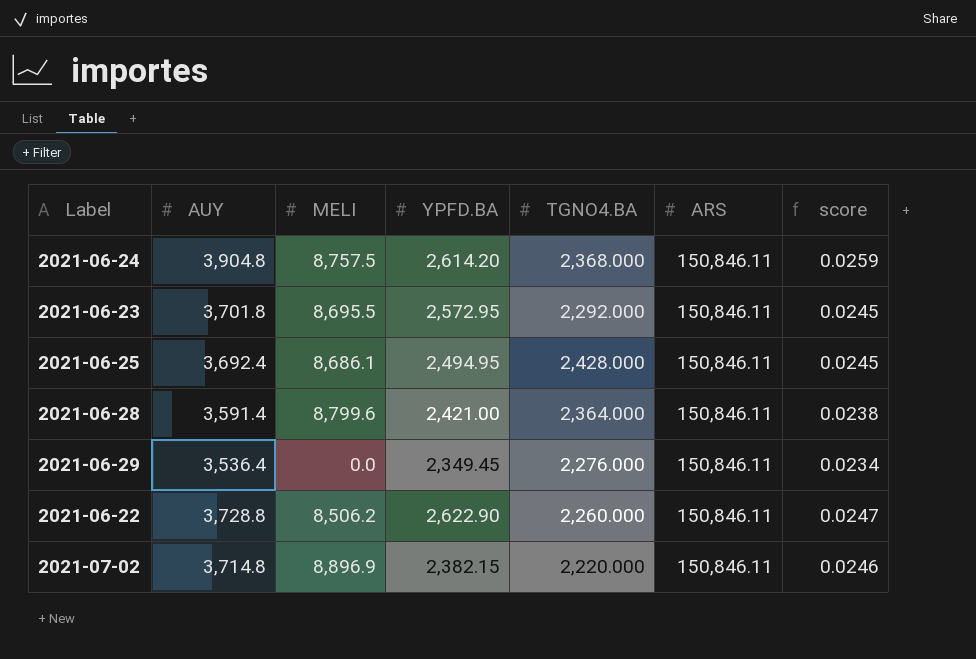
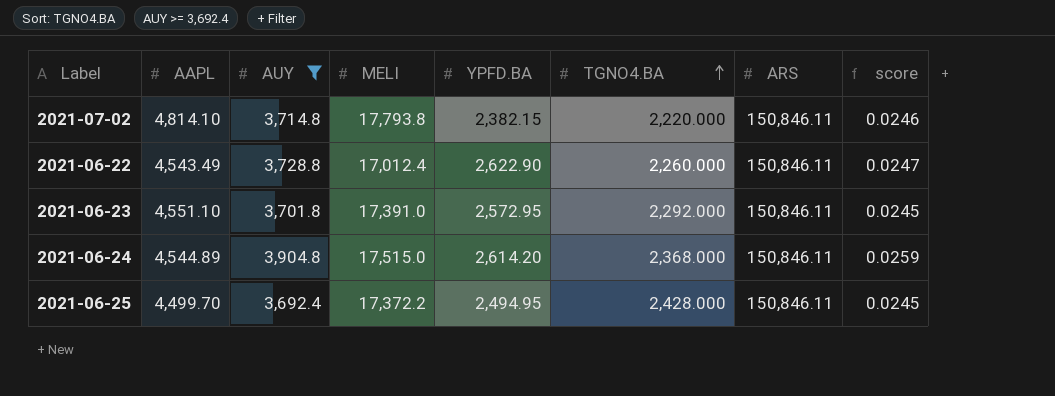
filter: none -> AUY >= 3,692.4
row order: none -> TGNO4.BA ascending
column AAPL | position: none -> 2
2021-07-02 | MELI: 8,896.9 -> 17,793.8
2021-06-22 | MELI: 8,506.2 -> 17,012.4
2021-06-23 | MELI: 8,695.5 -> 17,391.0
2021-06-24 | MELI: 8,757.5 -> 17,515.0
2021-06-25 | MELI: 8,686.1 -> 17,372.2

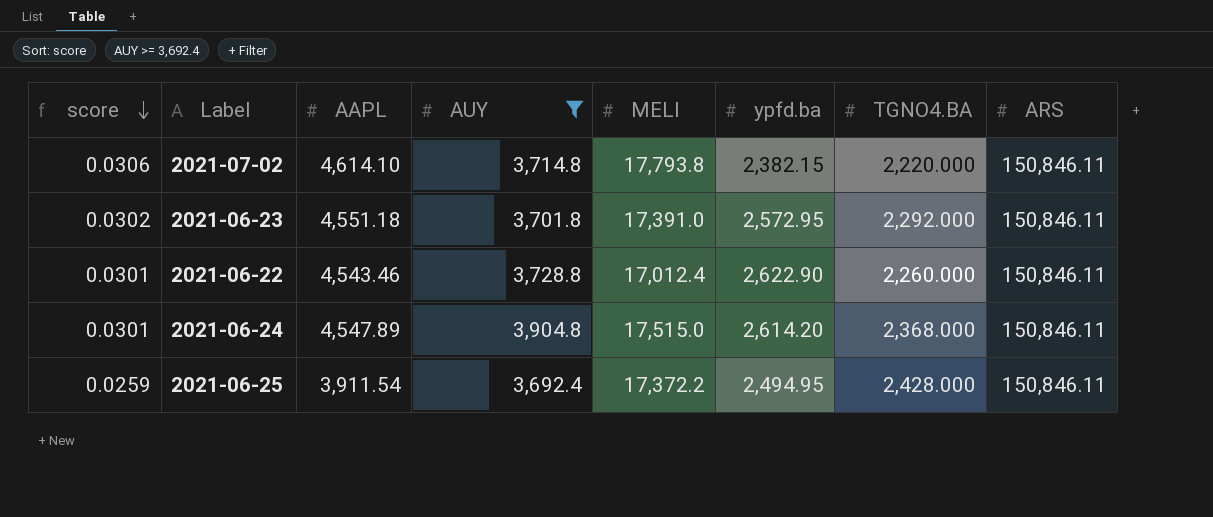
row order: TGNO4.BA ascending -> score descending
column score | formula: [AUY] / [ARS] -> [AAPL] / [ARS]
column score | position: 8 -> 1
column name: YPFD.BA -> ypfd.ba
2021-07-02 | AAPL: 4,814.10 -> 4,614.10
2021-06-23 | AAPL: 4,551.10 -> 4,551.18
2021-06-22 | AAPL: 4,543.49 -> 4,543.46
2021-06-24 | AAPL: 4,544.89 -> 4,547.89
2021-06-25 | AAPL: 4,499.70 -> 3,911.54

